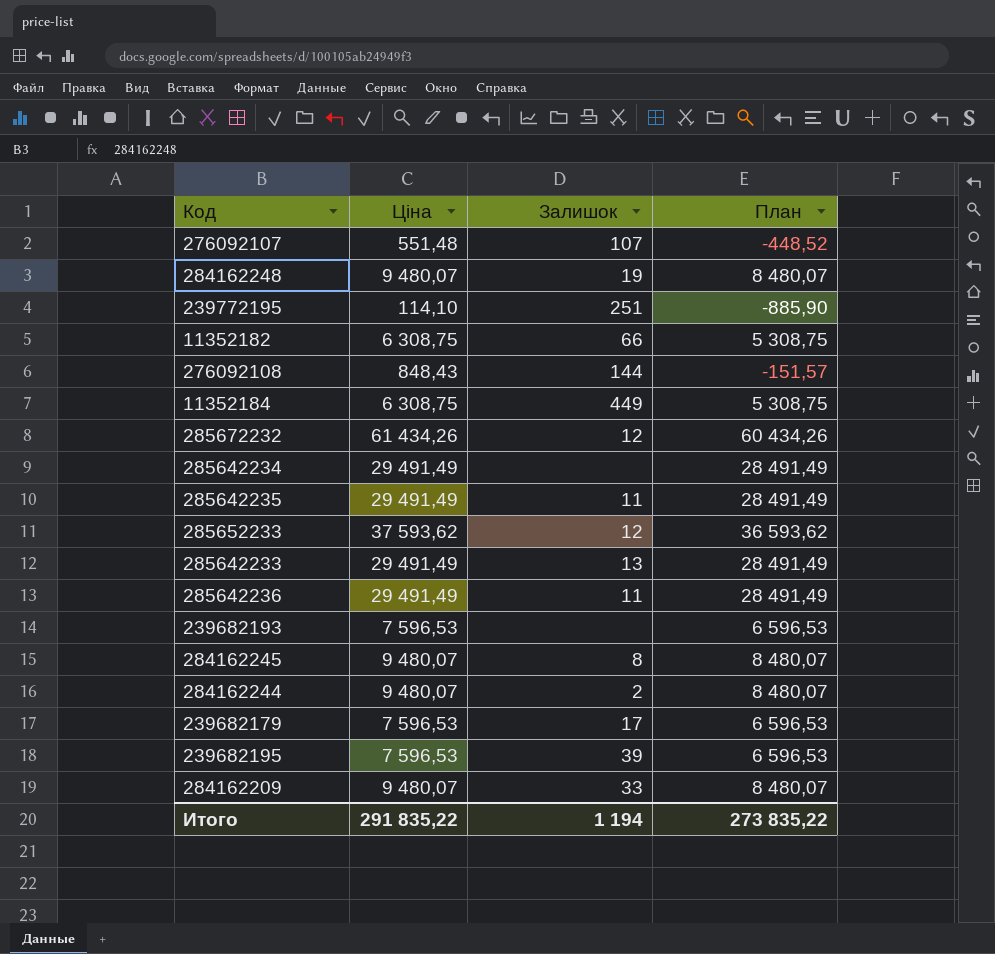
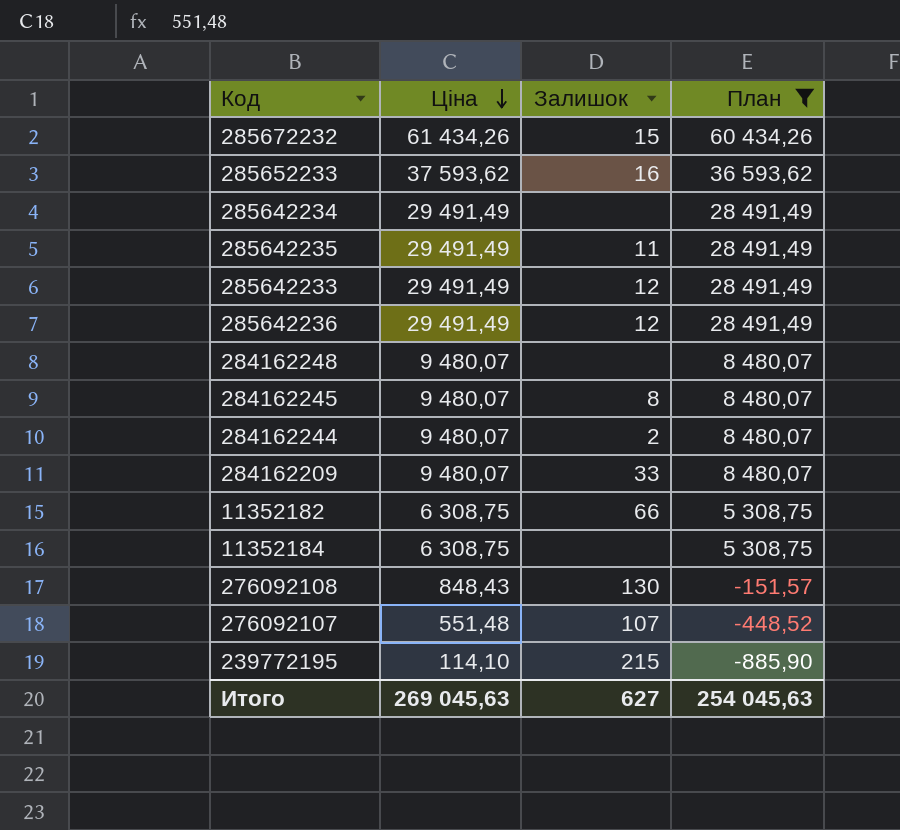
filter: none -> План != 6 596,53
row order: none -> Ціна descending
285672232 | Залишок: 12 -> 15
285652233 | Залишок: 12 -> 16
285642233 | Залишок: 13 -> 12
285642236 | Залишок: 11 -> 12
284162248 | Залишок: 19 -> none
11352184 | Залишок: 449 -> none
276092108 | Залишок: 144 -> 130
239772195 | Залишок: 251 -> 215
Итого | Ціна: 291 835,22 -> 269 045,63
Итого | Залишок: 1 194 -> 627
Итого | План: 273 835,22 -> 254 045,63

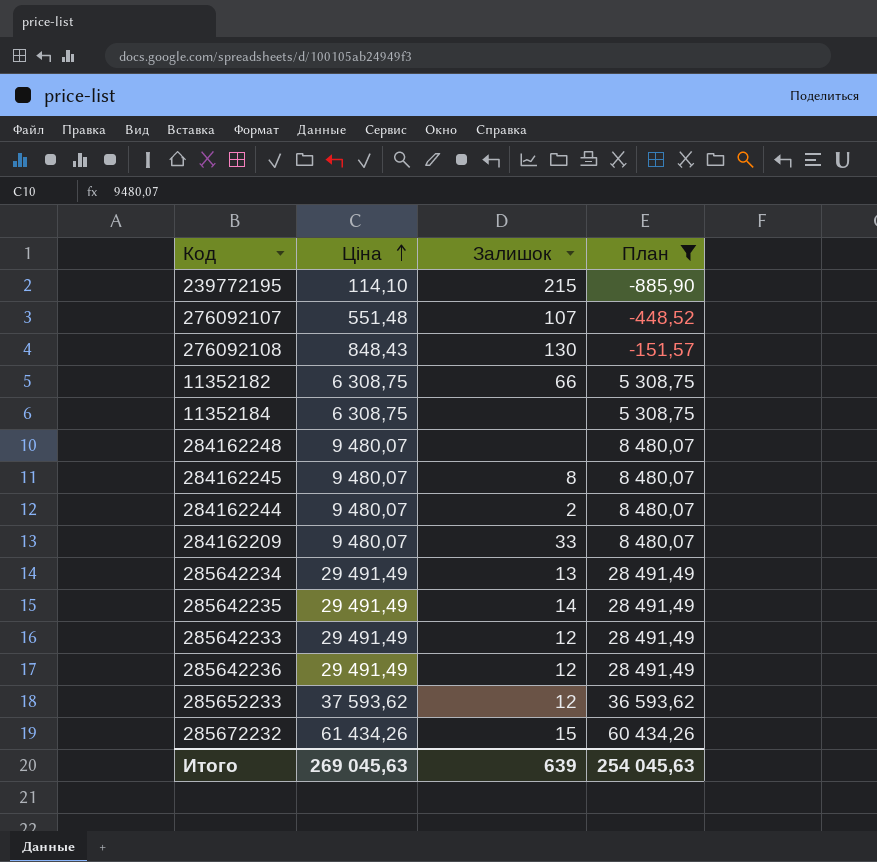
row order: Ціна descending -> Ціна ascending
285642234 | Залишок: none -> 13
285642235 | Залишок: 11 -> 14
285652233 | Залишок: 16 -> 12
Итого | Залишок: 627 -> 639

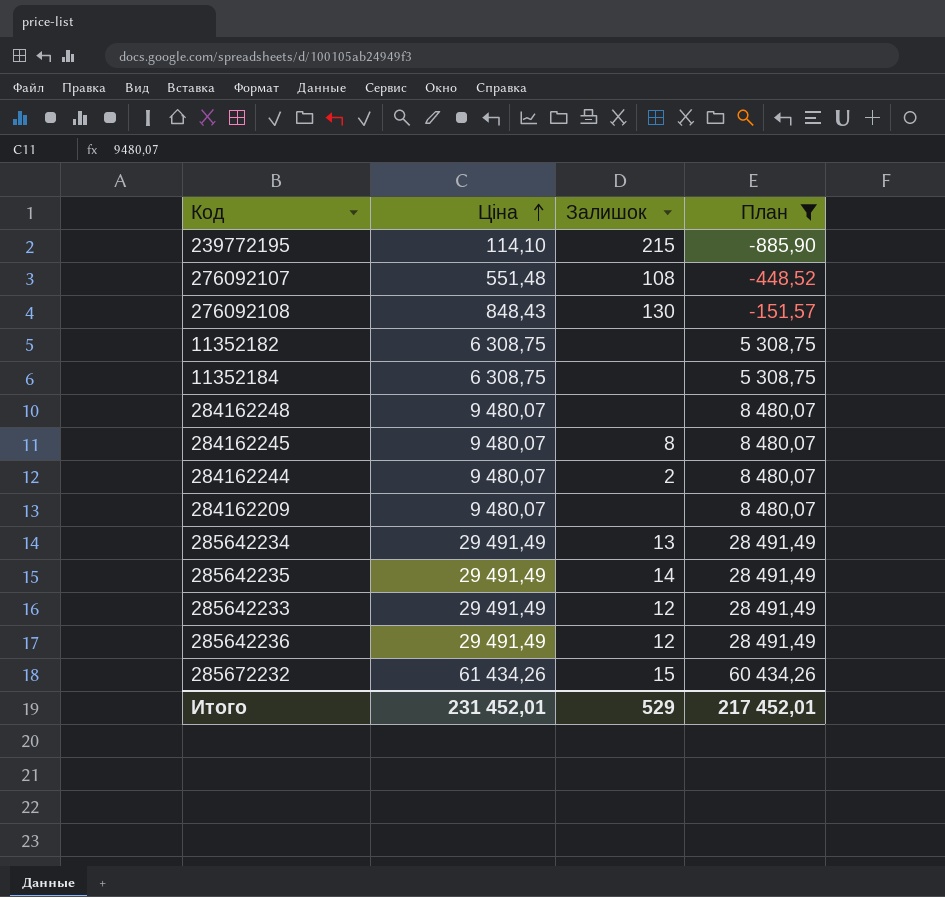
row 285652233: 37 593,62 | 12 | 36 593,62 -> none
276092107 | Залишок: 107 -> 108
11352182 | Залишок: 66 -> none
284162209 | Залишок: 33 -> none
Итого | Ціна: 269 045,63 -> 231 452,01
Итого | Залишок: 639 -> 529
Итого | План: 254 045,63 -> 217 452,01

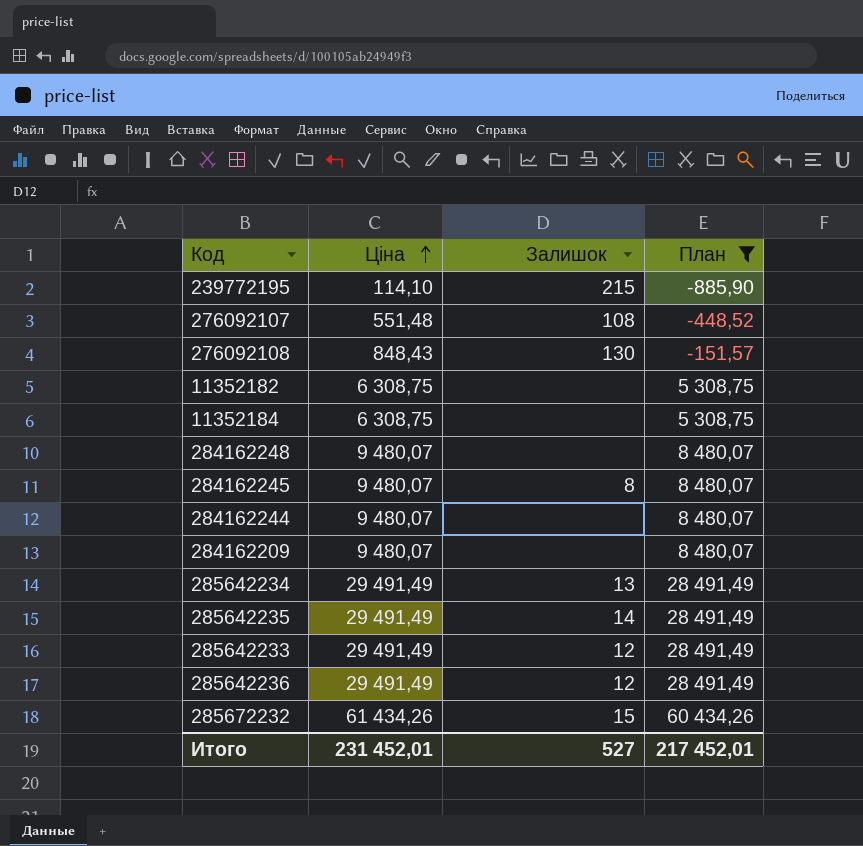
284162244 | Залишок: 2 -> none
Итого | Залишок: 529 -> 527

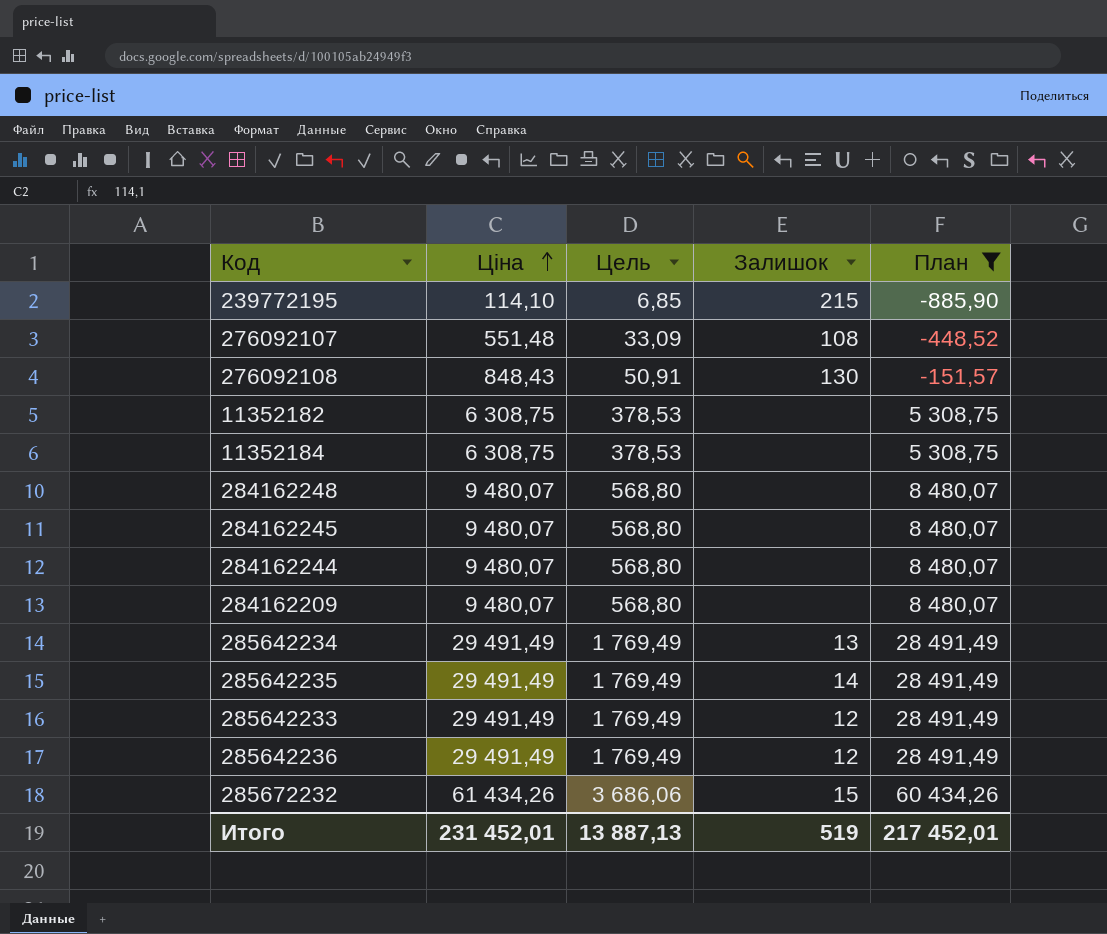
column Цель | formula: none -> [Ціна] * 0,06
284162245 | Залишок: 8 -> none
Итого | Залишок: 527 -> 519

